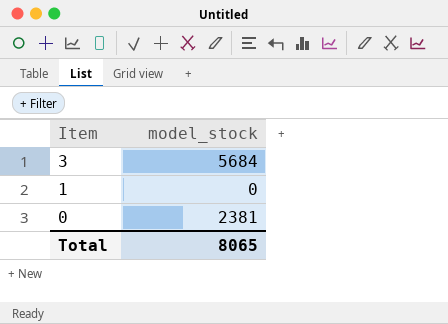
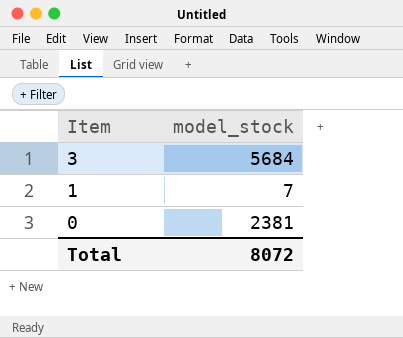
1 | model_stock: 0 -> 7
Total | model_stock: 8065 -> 8072

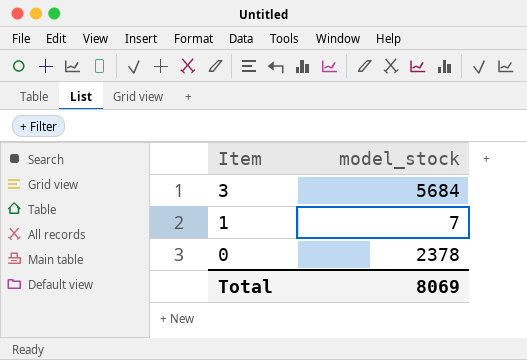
0 | model_stock: 2381 -> 2378
Total | model_stock: 8072 -> 8069

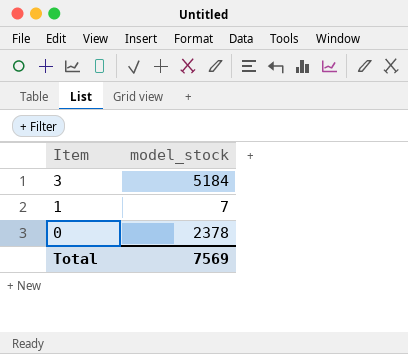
3 | model_stock: 5684 -> 5184
Total | model_stock: 8069 -> 7569

